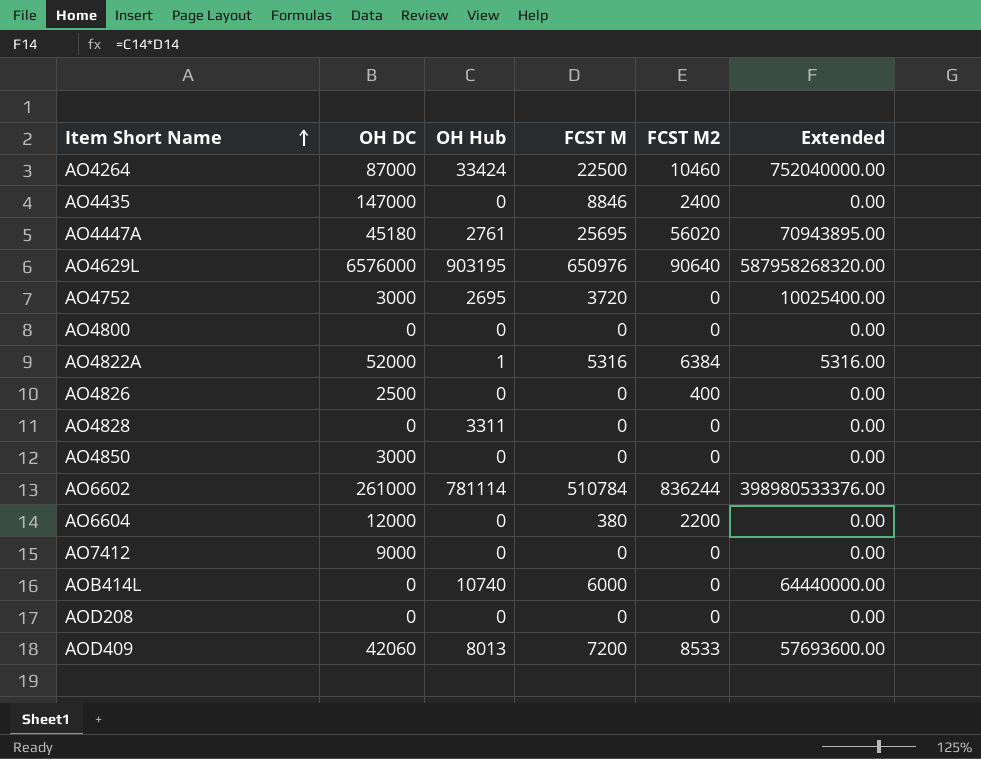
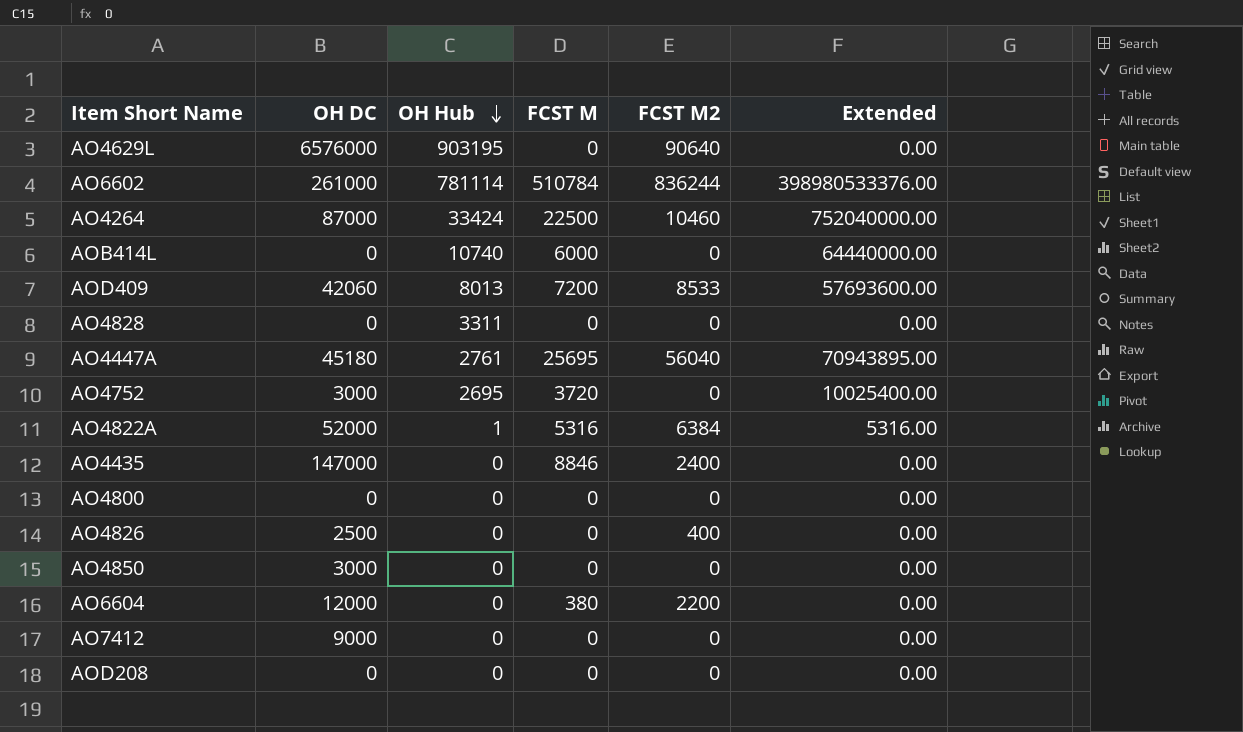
row order: Item Short Name ascending -> OH Hub descending
AO4629L | FCST M: 650976 -> 0
AO4629L | Extended: 587958268320.00 -> 0.00
AO4447A | FCST M2: 56020 -> 56040

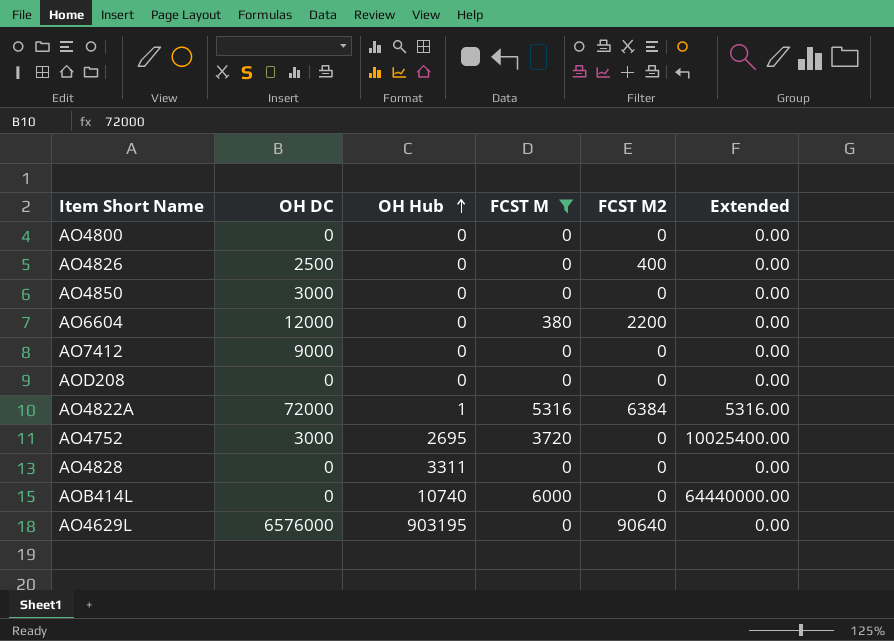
filter: none -> FCST M <= 6000
row order: OH Hub descending -> OH Hub ascending
AO4822A | OH DC: 52000 -> 72000

